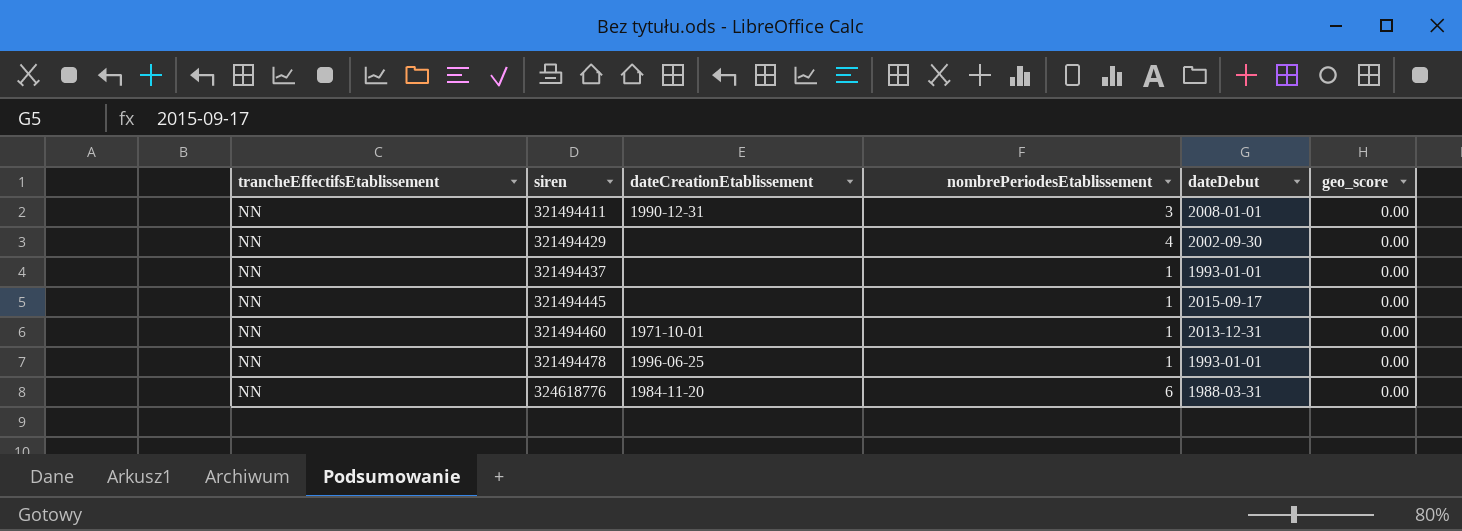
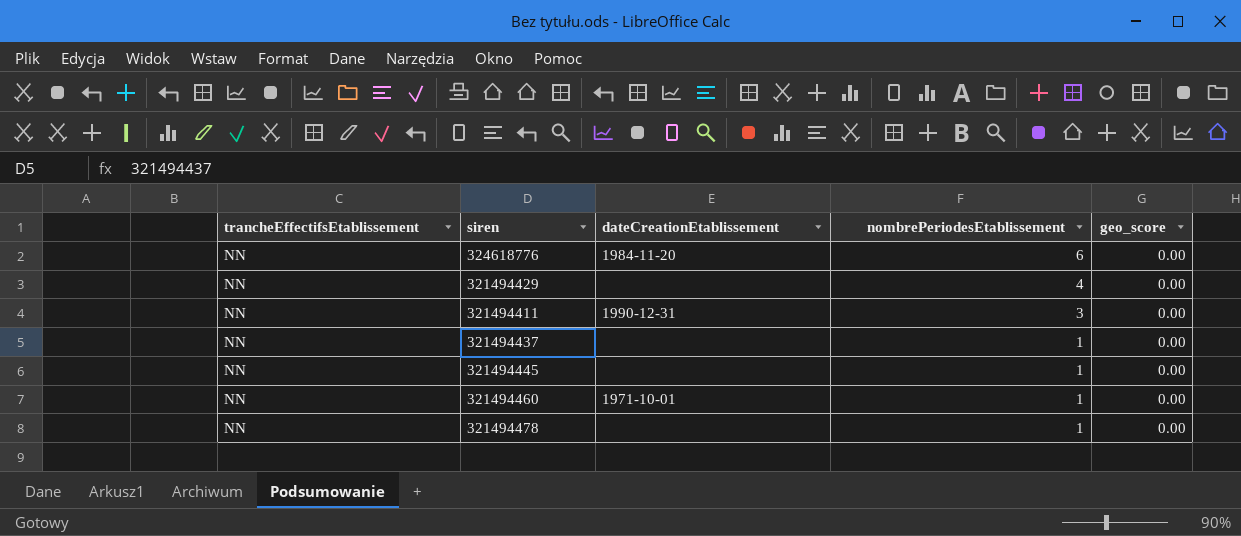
row order: siren ascending -> nombrePeriodesEtablissement descending
column dateDebut | position: 5 -> none
321494478 | dateCreationEtablissement: 1996-06-25 -> none

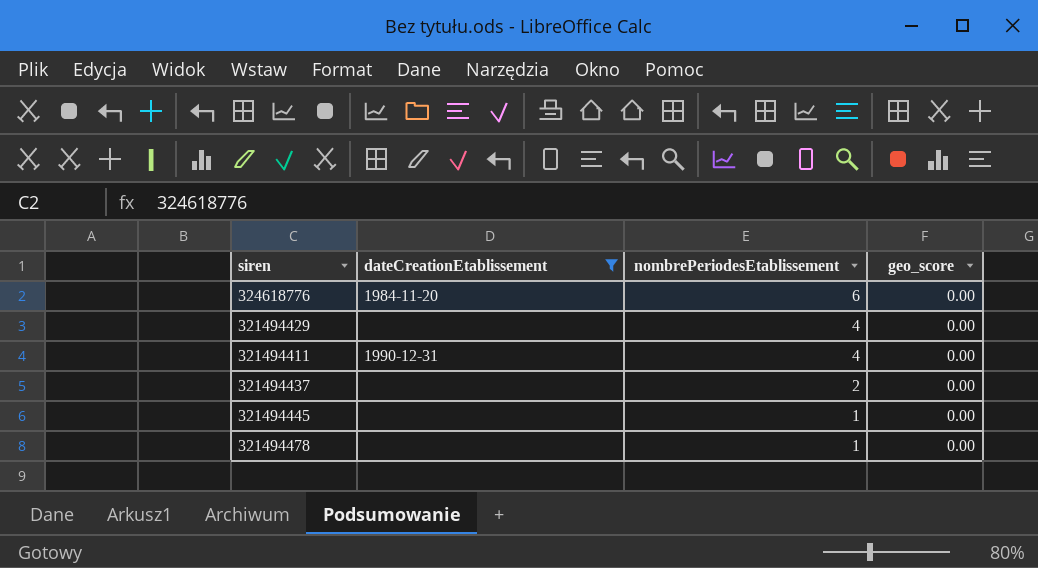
filter: none -> dateCreationEtablissement != 1971-10-01
column trancheEffectifsEtablissement | position: 1 -> none
321494411 | nombrePeriodesEtablissement: 3 -> 4
321494437 | nombrePeriodesEtablissement: 1 -> 2

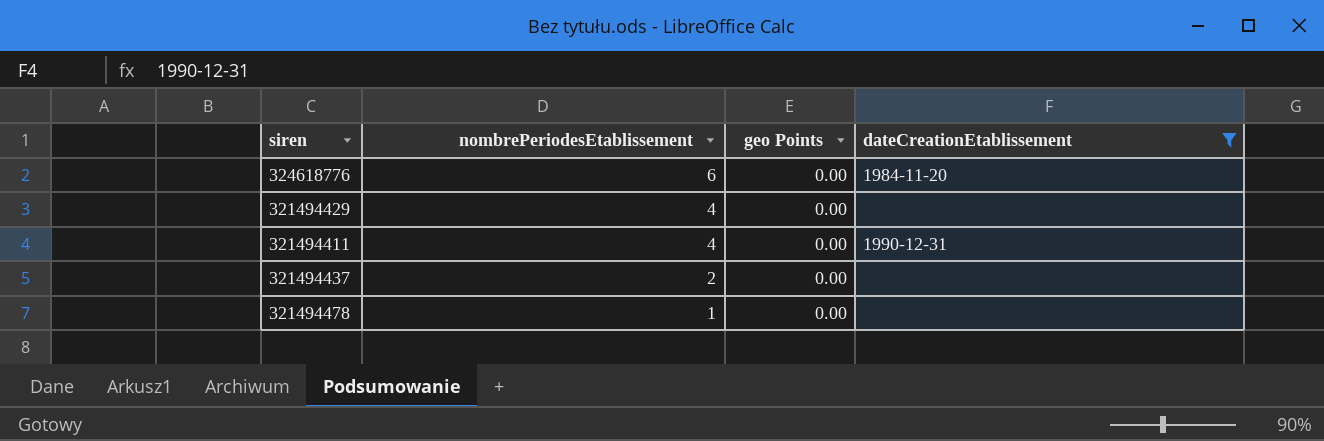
column name: geo_score -> geo Points
column dateCreationEtablissement | position: 2 -> 4
row 321494445: none | 1 | 0.00 -> none

